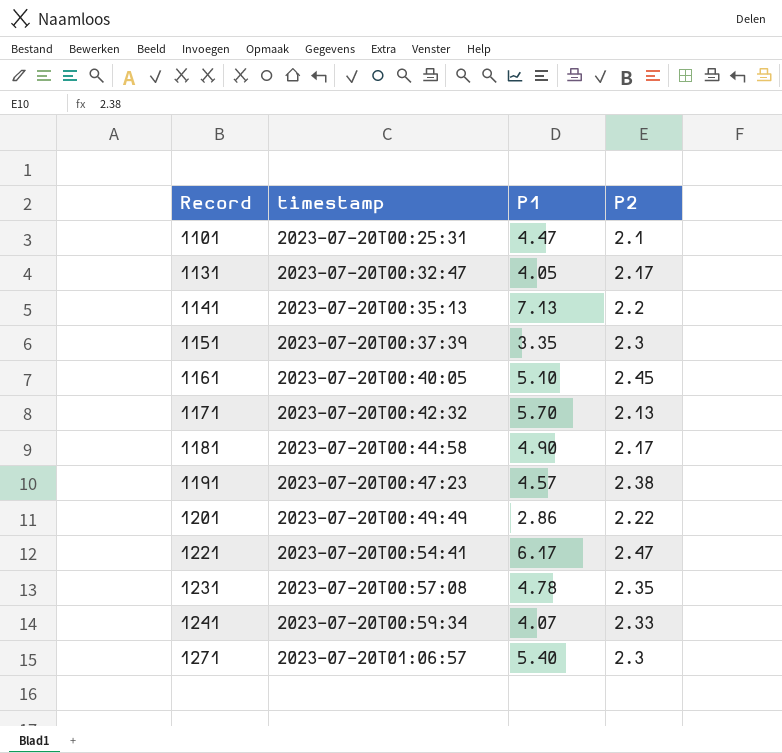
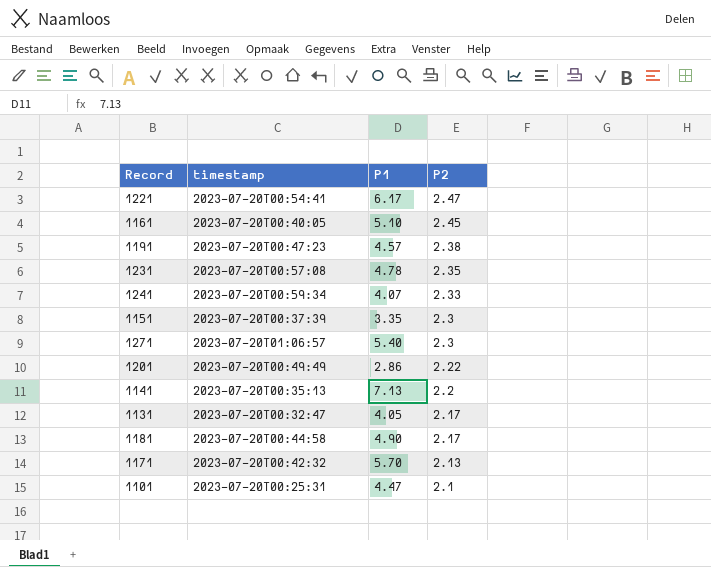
row order: Record ascending -> P2 descending

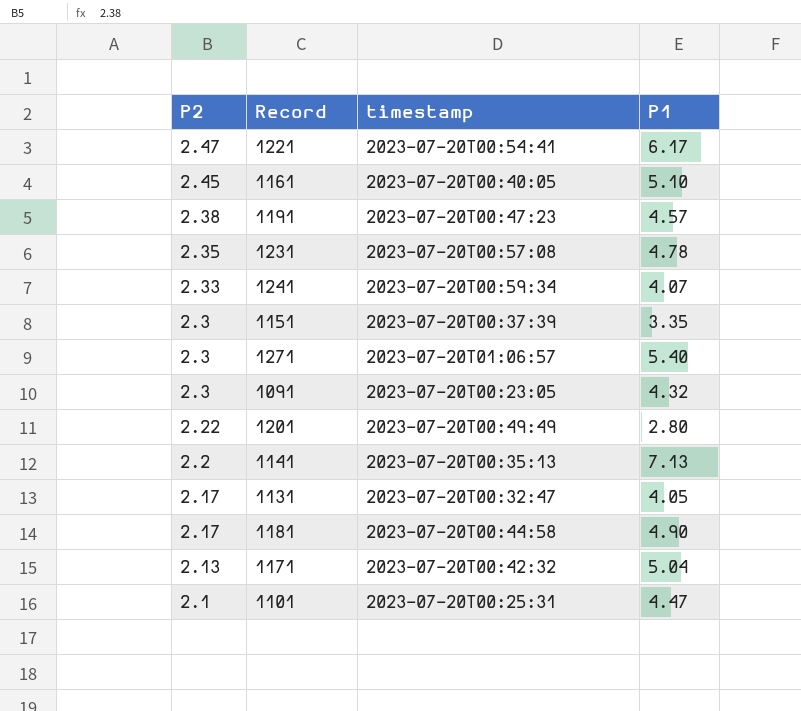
column P2 | position: 4 -> 1
row 1091: none -> 2.3 | 2023-07-20T00:23:05 | 4.32
1201 | P1: 2.86 -> 2.80
1171 | P1: 5.70 -> 5.04

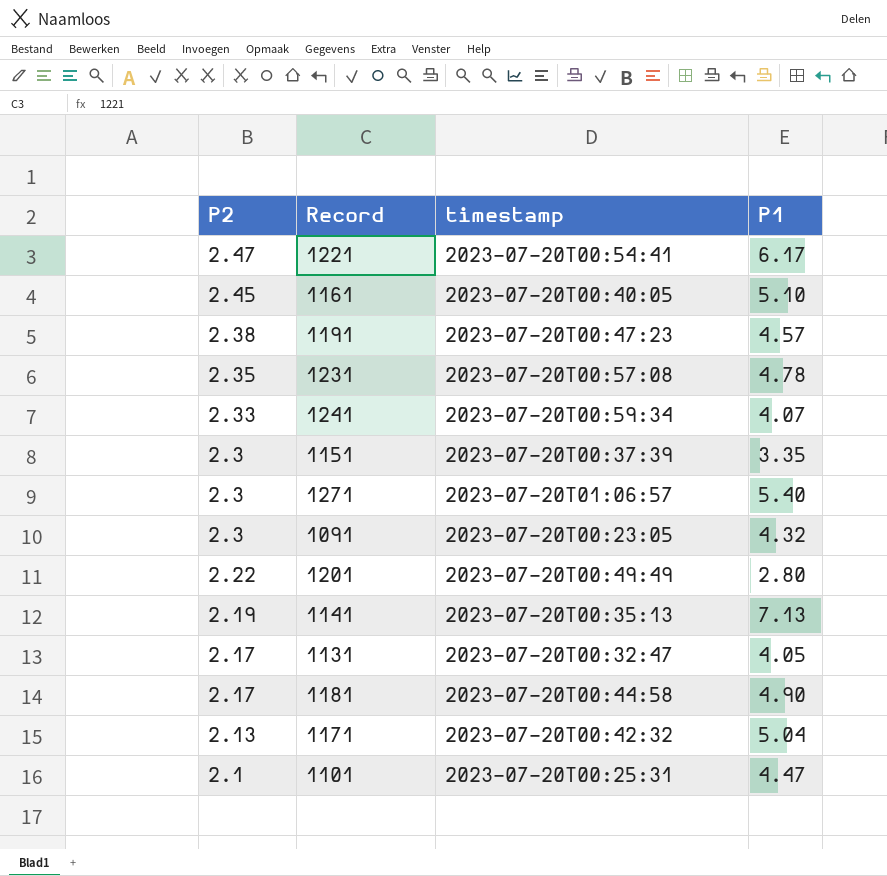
1141 | P2: 2.2 -> 2.19

